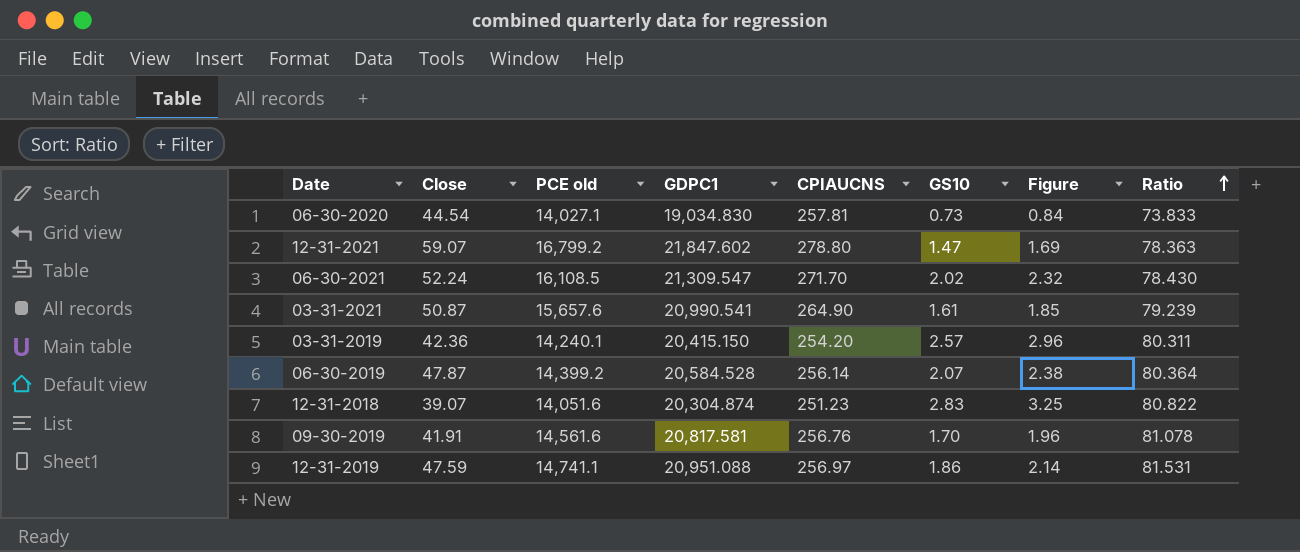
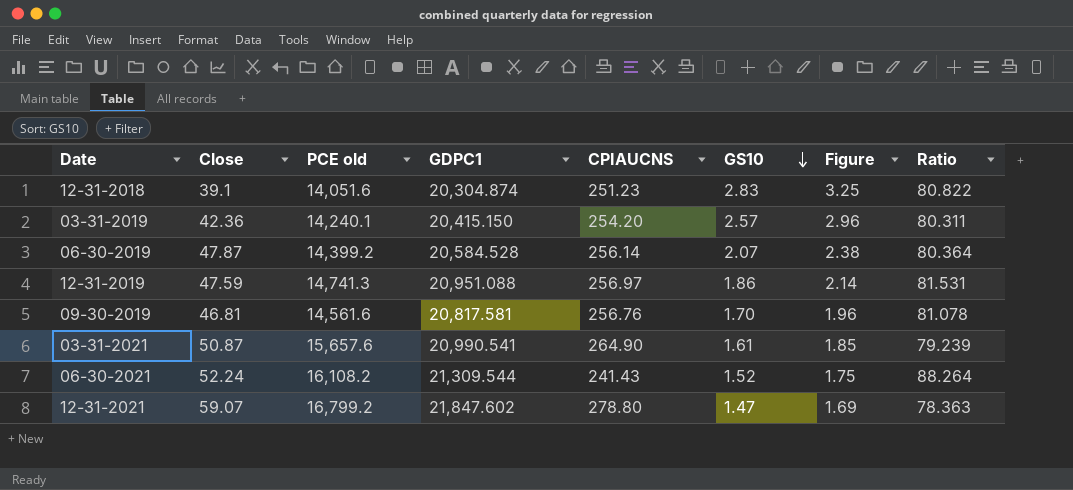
row order: Ratio ascending -> GS10 descending
row 06-30-2020: 44.54 | 14,027.1 | 19,034.830 | 257.81 | 0.73 | 0.84 | 73.833 -> none
12-31-2018 | Close: 39.07 -> 39.1
12-31-2019 | PCE old: 14,741.1 -> 14,741.3
09-30-2019 | Close: 41.91 -> 46.81
06-30-2021 | PCE old: 16,108.5 -> 16,108.2
06-30-2021 | GDPC1: 21,309.547 -> 21,309.544
06-30-2021 | CPIAUCNS: 271.70 -> 241.43
06-30-2021 | GS10: 2.02 -> 1.52
06-30-2021 | Figure: 2.32 -> 1.75
06-30-2021 | Ratio: 78.430 -> 88.264

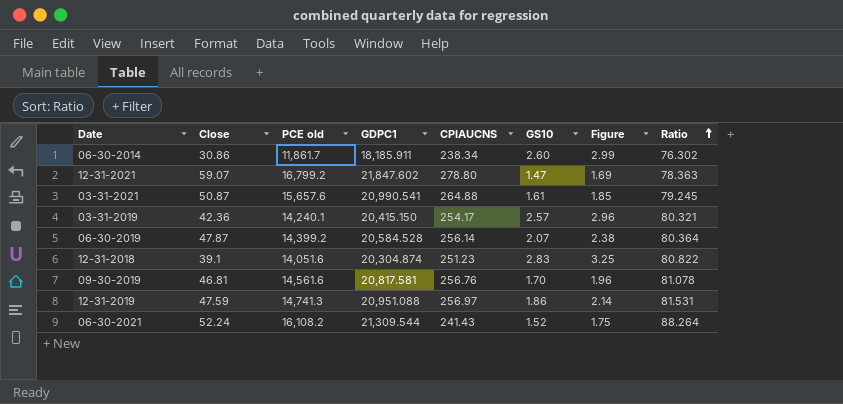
row order: GS10 descending -> Ratio ascending
row 06-30-2014: none -> 30.86 | 11,861.7 | 18,185.911 | 238.34 | 2.60 | 2.99 | 76.302
03-31-2021 | CPIAUCNS: 264.90 -> 264.88
03-31-2021 | Ratio: 79.239 -> 79.245
03-31-2019 | CPIAUCNS: 254.20 -> 254.17
03-31-2019 | Ratio: 80.311 -> 80.321

